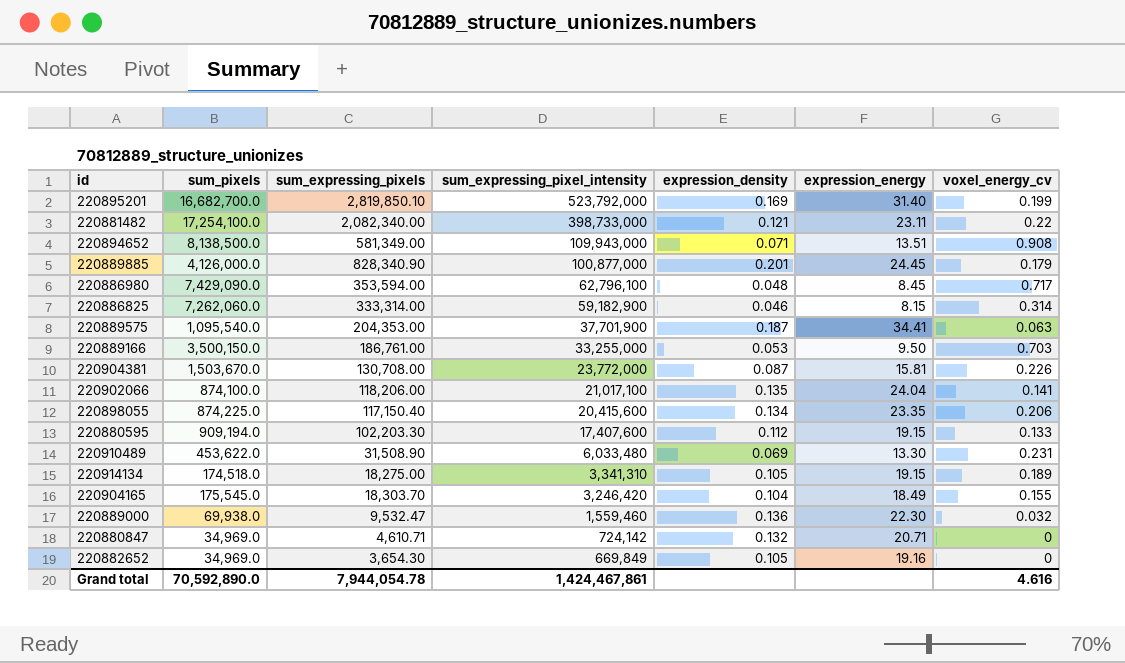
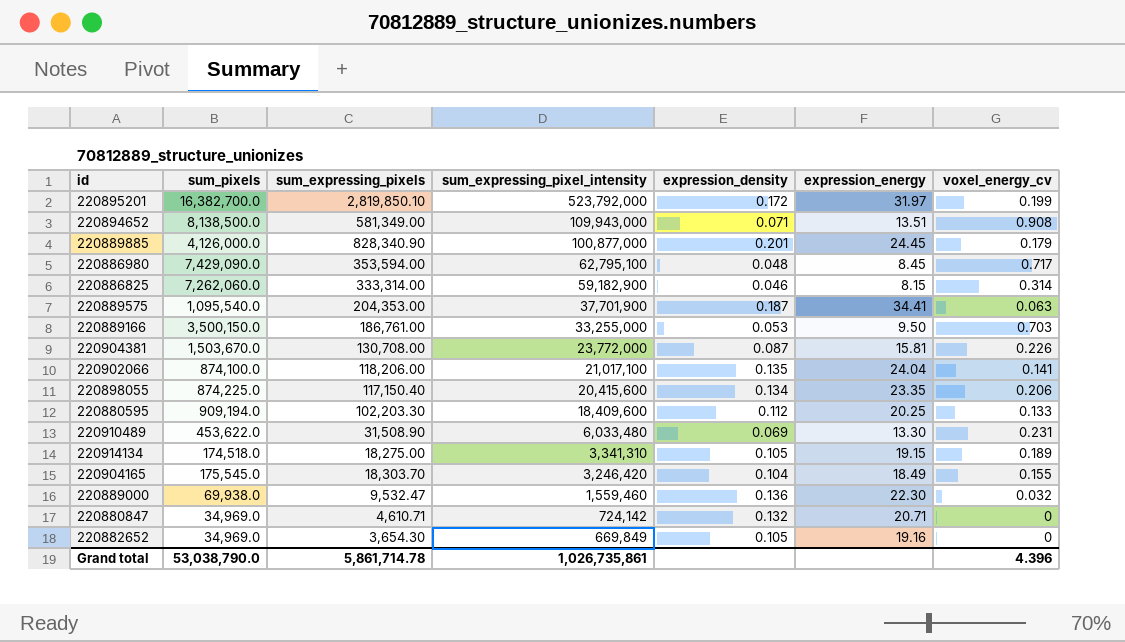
row 220881482: 17,254,100.0 | 2,082,340.00 | 398,733,000 | 0.121 | 23.11 | 0.22 -> none
220895201 | sum_pixels: 16,682,700.0 -> 16,382,700.0
220895201 | expression_density: 0.169 -> 0.172
220895201 | expression_energy: 31.40 -> 31.97
220886980 | sum_expressing_pixel_intensity: 62,796,100 -> 62,795,100
220880595 | sum_expressing_pixel_intensity: 17,407,600 -> 18,409,600
220880595 | expression_energy: 19.15 -> 20.25
Grand total | sum_pixels: 70,592,890.0 -> 53,038,790.0
Grand total | sum_expressing_pixels: 7,944,054.78 -> 5,861,714.78
Grand total | sum_expressing_pixel_intensity: 1,424,467,861 -> 1,026,735,861
Grand total | voxel_energy_cv: 4.616 -> 4.396

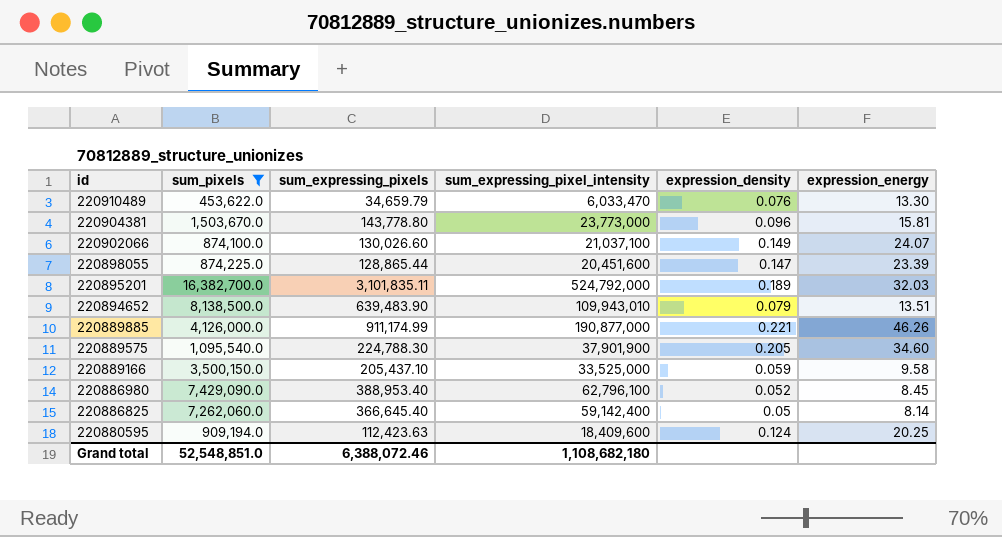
filter: none -> sum_pixels >= 453,622.0
row order: sum_expressing_pixel_intensity descending -> id descending
column voxel_energy_cv | position: 7 -> none
220910489 | sum_expressing_pixels: 31,508.90 -> 34,659.79
220910489 | sum_expressing_pixel_intensity: 6,033,480 -> 6,033,470
220910489 | expression_density: 0.069 -> 0.076
220904381 | sum_expressing_pixels: 130,708.00 -> 143,778.80
220904381 | sum_expressing_pixel_intensity: 23,772,000 -> 23,773,000
220904381 | expression_density: 0.087 -> 0.096
220902066 | sum_expressing_pixels: 118,206.00 -> 130,026.60
220902066 | sum_expressing_pixel_intensity: 21,017,100 -> 21,037,100
220902066 | expression_density: 0.135 -> 0.149
220902066 | expression_energy: 24.04 -> 24.07
220898055 | sum_expressing_pixels: 117,150.40 -> 128,865.44
220898055 | sum_expressing_pixel_intensity: 20,415,600 -> 20,451,600
220898055 | expression_density: 0.134 -> 0.147
220898055 | expression_energy: 23.35 -> 23.39
220895201 | sum_expressing_pixels: 2,819,850.10 -> 3,101,835.11
220895201 | sum_expressing_pixel_intensity: 523,792,000 -> 524,792,000
220895201 | expression_density: 0.172 -> 0.189
220895201 | expression_energy: 31.97 -> 32.03
220894652 | sum_expressing_pixels: 581,349.00 -> 639,483.90
220894652 | sum_expressing_pixel_intensity: 109,943,000 -> 109,943,010
220894652 | expression_density: 0.071 -> 0.079
220889885 | sum_expressing_pixels: 828,340.90 -> 911,174.99
220889885 | sum_expressing_pixel_intensity: 100,877,000 -> 190,877,000
220889885 | expression_density: 0.201 -> 0.221
220889885 | expression_energy: 24.45 -> 46.26
220889575 | sum_expressing_pixels: 204,353.00 -> 224,788.30
220889575 | sum_expressing_pixel_intensity: 37,701,900 -> 37,901,900
220889575 | expression_density: 0.187 -> 0.205
220889575 | expression_energy: 34.41 -> 34.60
220889166 | sum_expressing_pixels: 186,761.00 -> 205,437.10
220889166 | sum_expressing_pixel_intensity: 33,255,000 -> 33,525,000
220889166 | expression_density: 0.053 -> 0.059
220889166 | expression_energy: 9.50 -> 9.58
220886980 | sum_expressing_pixels: 353,594.00 -> 388,953.40
220886980 | sum_expressing_pixel_intensity: 62,795,100 -> 62,796,100
220886980 | expression_density: 0.048 -> 0.052
220886825 | sum_expressing_pixels: 333,314.00 -> 366,645.40
220886825 | sum_expressing_pixel_intensity: 59,182,900 -> 59,142,400
220886825 | expression_density: 0.046 -> 0.05
220886825 | expression_energy: 8.15 -> 8.14
220880595 | sum_expressing_pixels: 102,203.30 -> 112,423.63
220880595 | expression_density: 0.112 -> 0.124
Grand total | sum_pixels: 53,038,790.0 -> 52,548,851.0
Grand total | sum_expressing_pixels: 5,861,714.78 -> 6,388,072.46
Grand total | sum_expressing_pixel_intensity: 1,026,735,861 -> 1,108,682,180

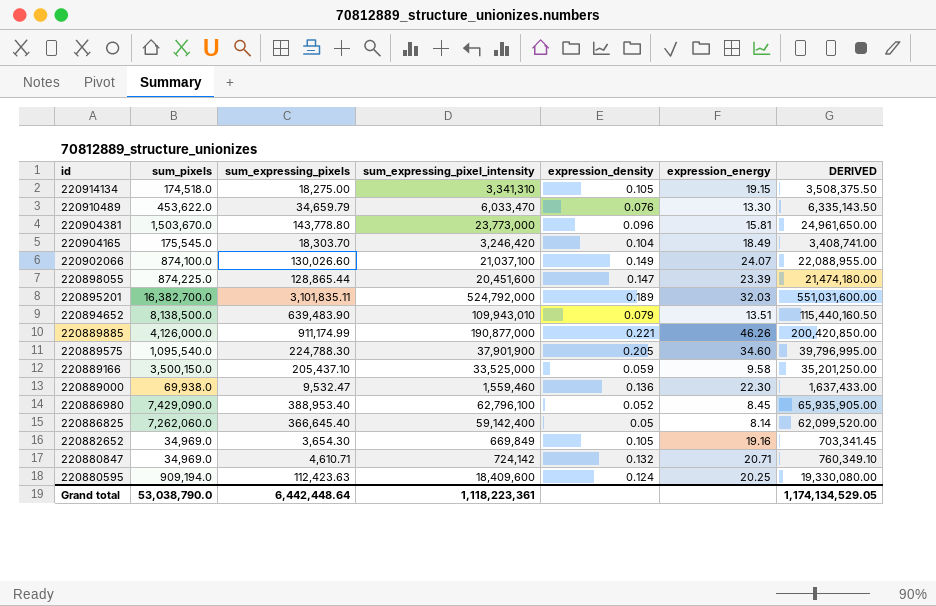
filter: sum_pixels >= 453,622.0 -> none
column DERIVED | formula: none -> [sum_expressing_pixel_intensity] * 1.05
Grand total | sum_pixels: 52,548,851.0 -> 53,038,790.0
Grand total | sum_expressing_pixels: 6,388,072.46 -> 6,442,448.64
Grand total | sum_expressing_pixel_intensity: 1,108,682,180 -> 1,118,223,361

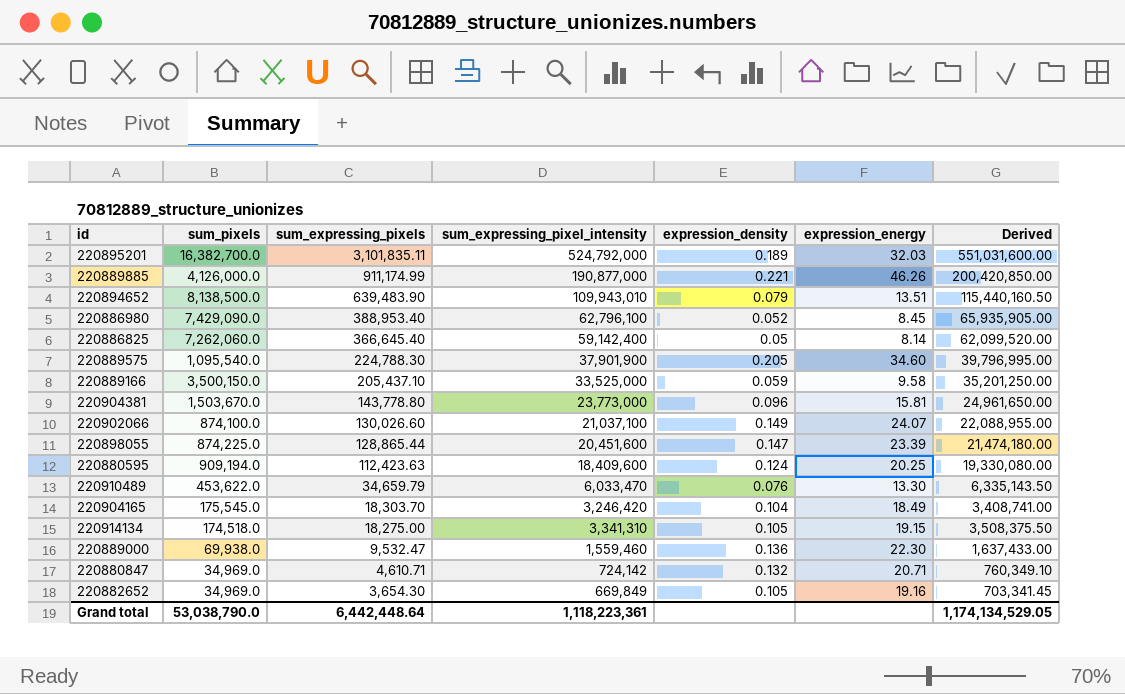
row order: id descending -> sum_expressing_pixels descending
column name: DERIVED -> Derived

